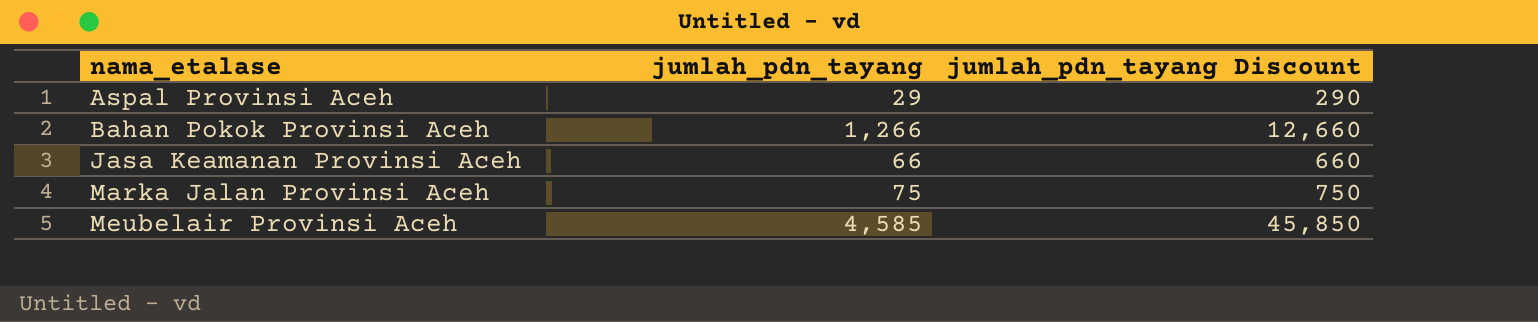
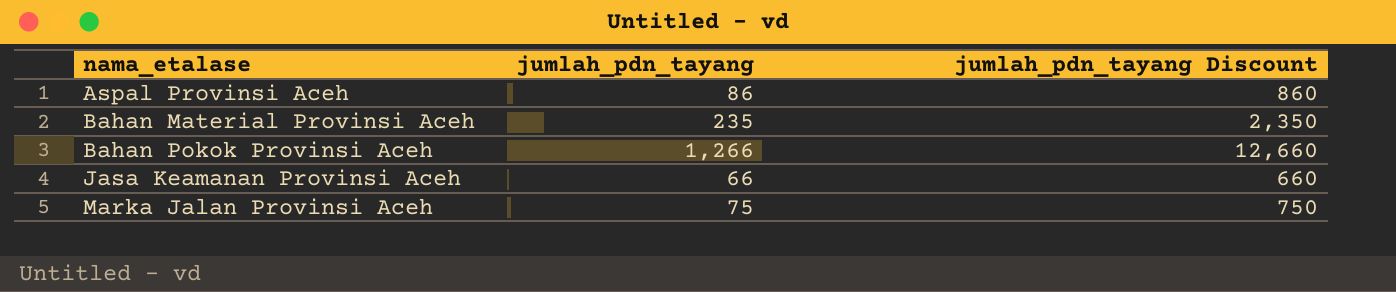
row Meubelair Provinsi Aceh: 4,585 | 45,850 -> none
Aspal Provinsi Aceh | jumlah_pdn_tayang: 29 -> 86
Aspal Provinsi Aceh | jumlah_pdn_tayang Discount: 290 -> 860
row Bahan Material Provinsi Aceh: none -> 235 | 2,350

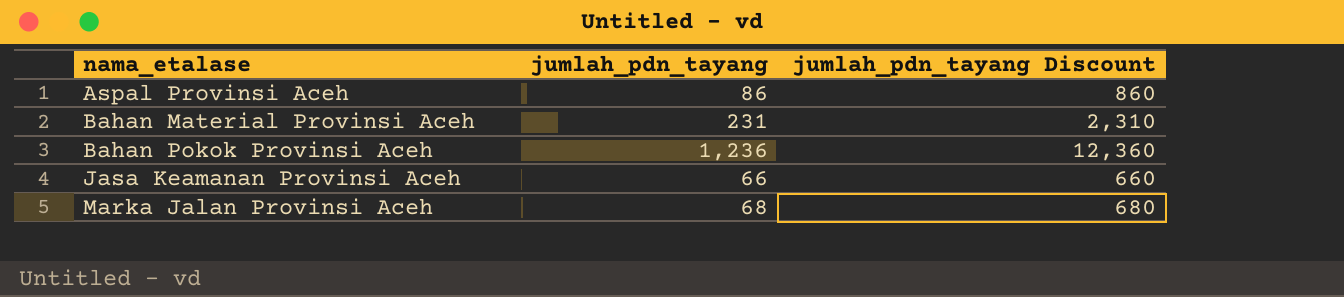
Bahan Material Provinsi Aceh | jumlah_pdn_tayang: 235 -> 231
Bahan Material Provinsi Aceh | jumlah_pdn_tayang Discount: 2,350 -> 2,310
Bahan Pokok Provinsi Aceh | jumlah_pdn_tayang: 1,266 -> 1,236
Bahan Pokok Provinsi Aceh | jumlah_pdn_tayang Discount: 12,660 -> 12,360
Marka Jalan Provinsi Aceh | jumlah_pdn_tayang: 75 -> 68
Marka Jalan Provinsi Aceh | jumlah_pdn_tayang Discount: 750 -> 680

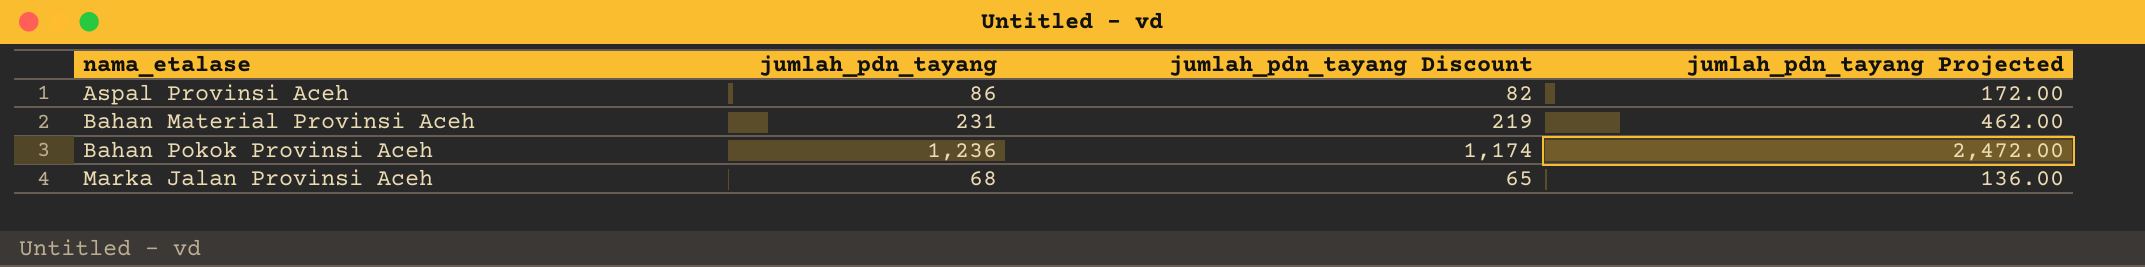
column jumlah_pdn_tayang Discount | formula: [jumlah_pdn_tayang] * 10 -> [jumlah_pdn_tayang] * 0.95
column jumlah_pdn_tayang Projected | formula: none -> [jumlah_pdn_tayang] * 2
row Jasa Keamanan Provinsi Aceh: 66 | 660 -> none

